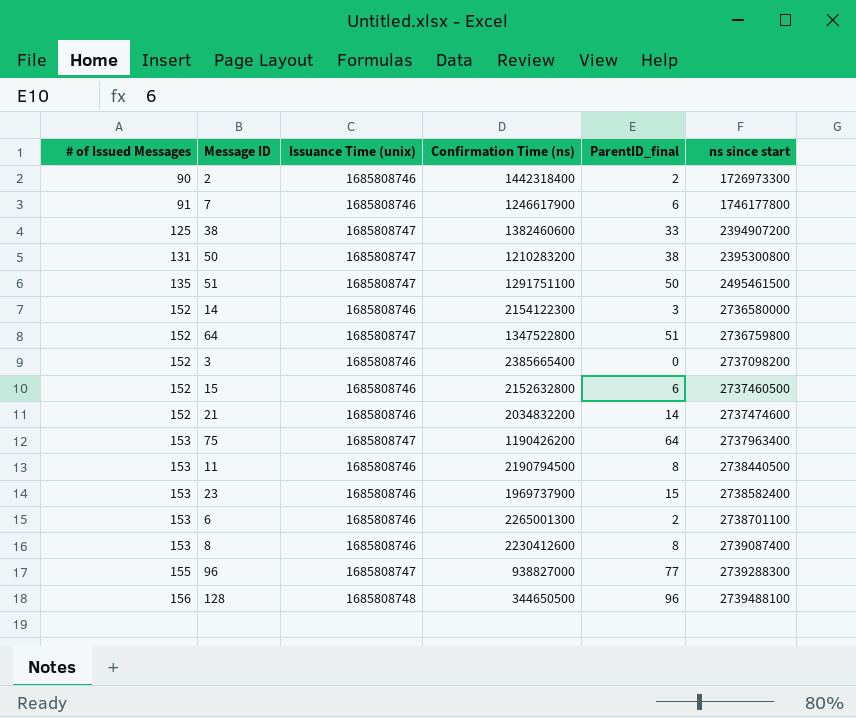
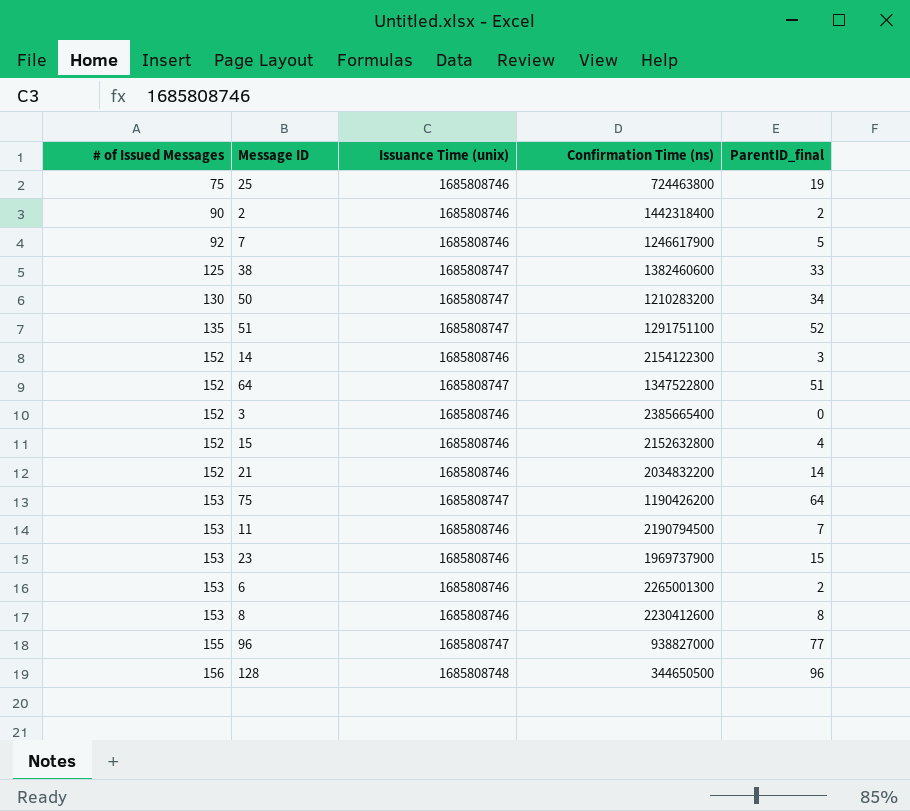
column ns since start | position: 6 -> none
row 25: none -> 75 | 1685808746 | 724463800 | 19
7 | # of Issued Messages: 91 -> 92
7 | ParentID_final: 6 -> 5
50 | # of Issued Messages: 131 -> 130
50 | ParentID_final: 38 -> 34
51 | ParentID_final: 50 -> 52
15 | ParentID_final: 6 -> 4
11 | ParentID_final: 8 -> 7

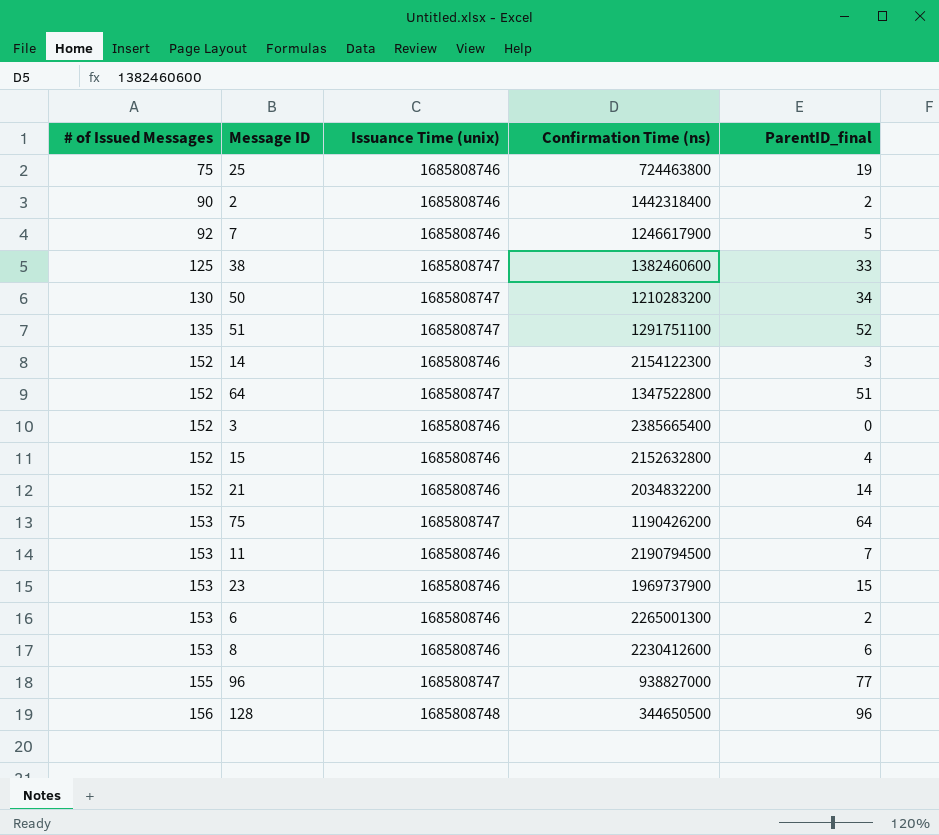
8 | ParentID_final: 8 -> 6

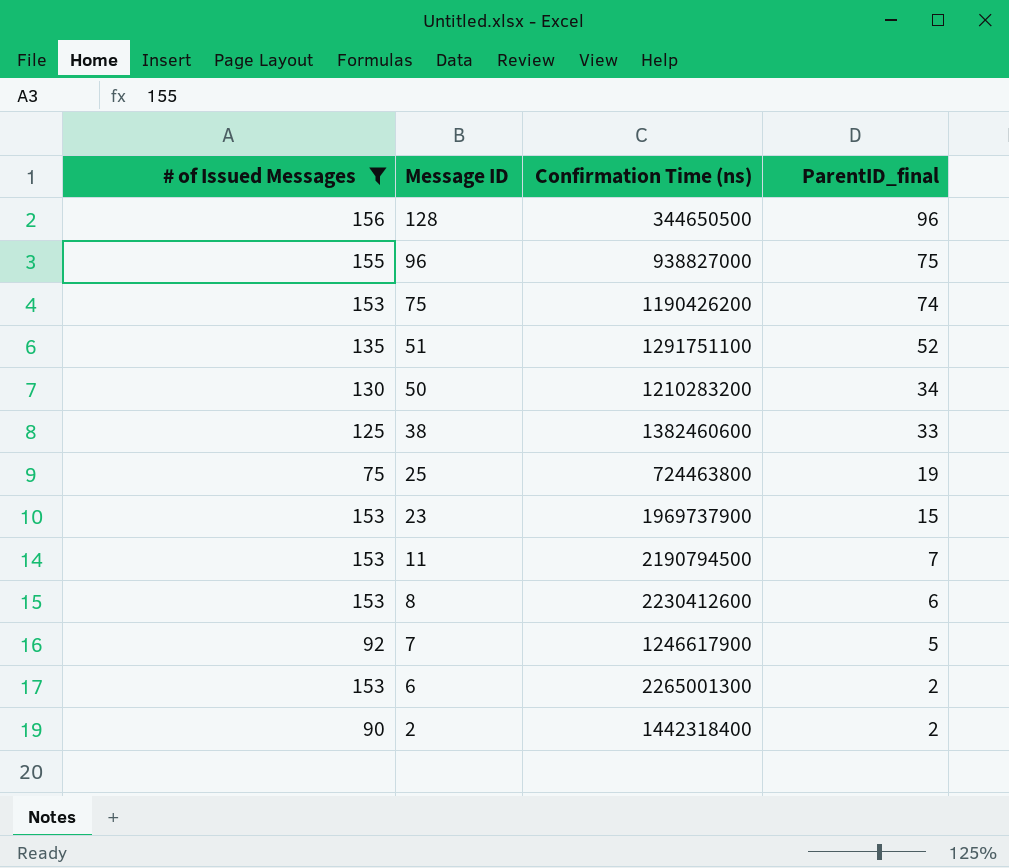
filter: none -> # of Issued Messages != 152
row order: # of Issued Messages ascending -> Message ID descending
column Issuance Time (unix) | position: 3 -> none
96 | ParentID_final: 77 -> 75
75 | ParentID_final: 64 -> 74

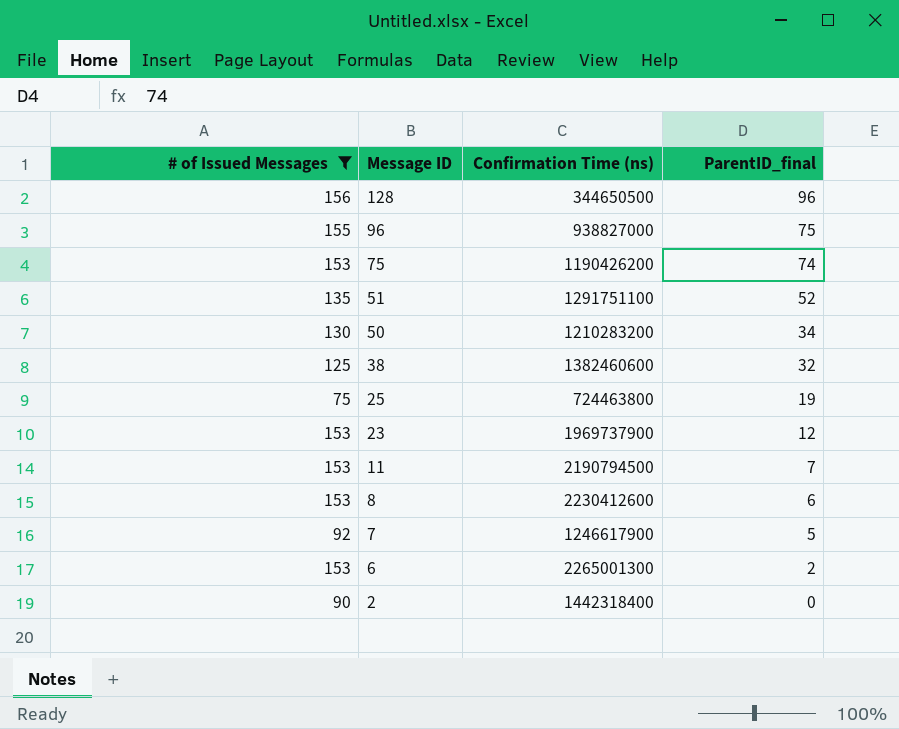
38 | ParentID_final: 33 -> 32
23 | ParentID_final: 15 -> 12
2 | ParentID_final: 2 -> 0

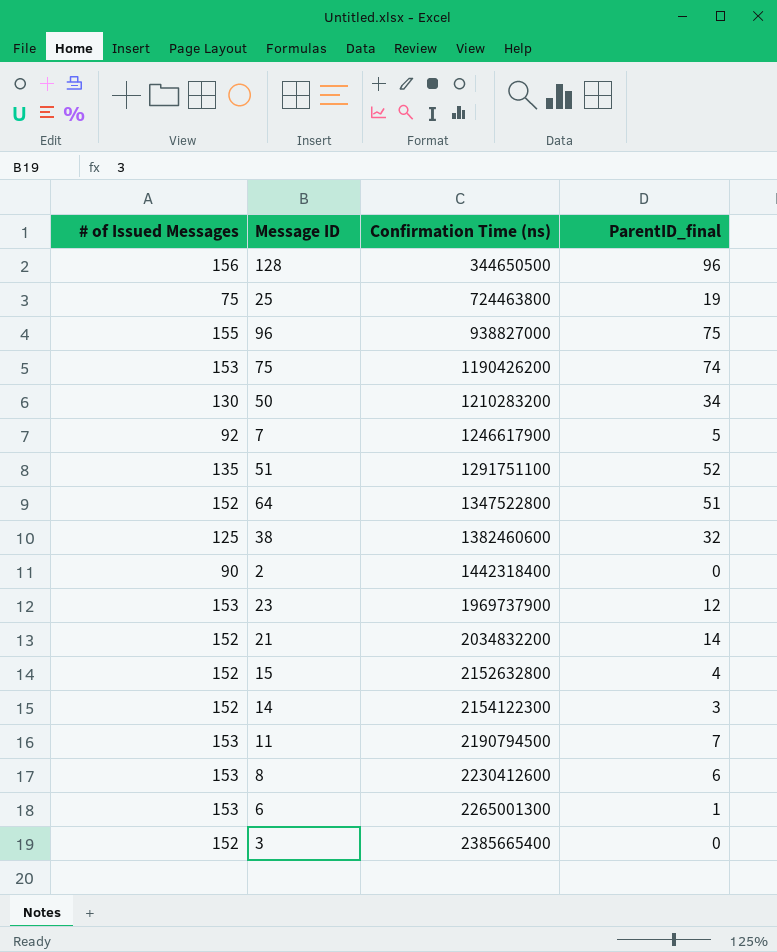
filter: # of Issued Messages != 152 -> none
row order: Message ID descending -> Confirmation Time (ns) ascending
6 | ParentID_final: 2 -> 1

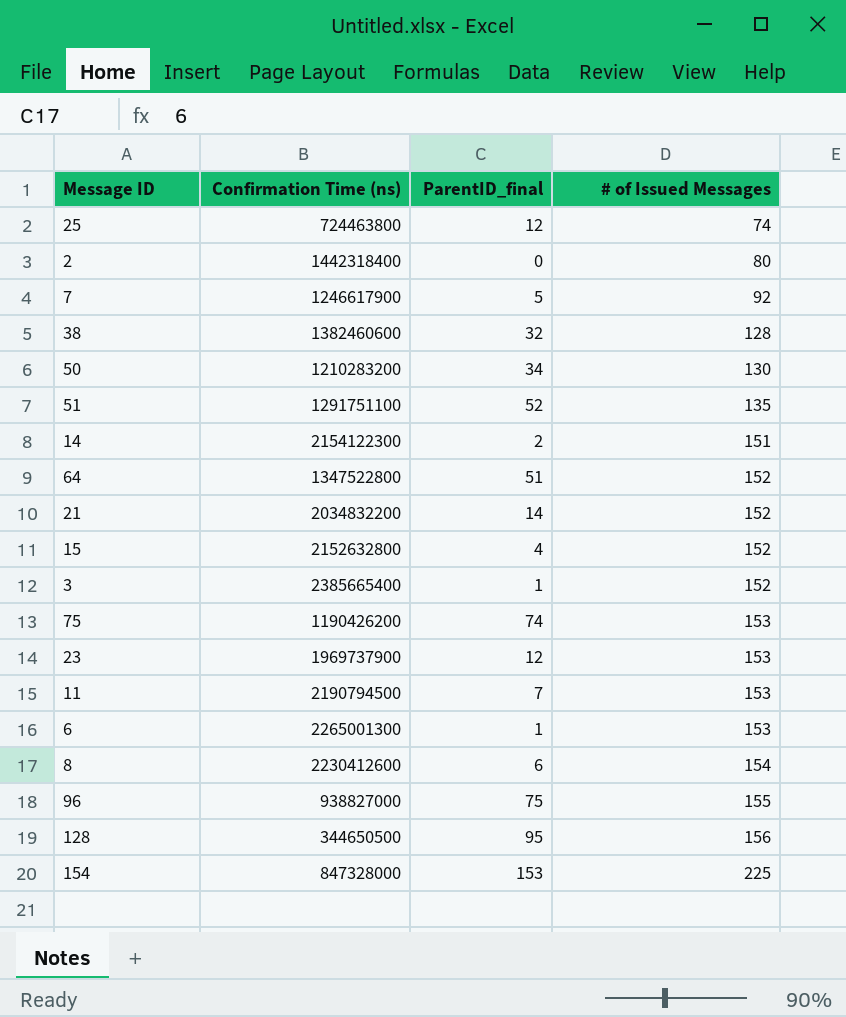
row order: Confirmation Time (ns) ascending -> # of Issued Messages ascending
column # of Issued Messages | position: 1 -> 4
25 | ParentID_final: 19 -> 12
25 | # of Issued Messages: 75 -> 74
2 | # of Issued Messages: 90 -> 80
38 | # of Issued Messages: 125 -> 128
14 | ParentID_final: 3 -> 2
14 | # of Issued Messages: 152 -> 151
3 | ParentID_final: 0 -> 1
8 | # of Issued Messages: 153 -> 154
128 | ParentID_final: 96 -> 95
row 154: none -> 847328000 | 153 | 225

